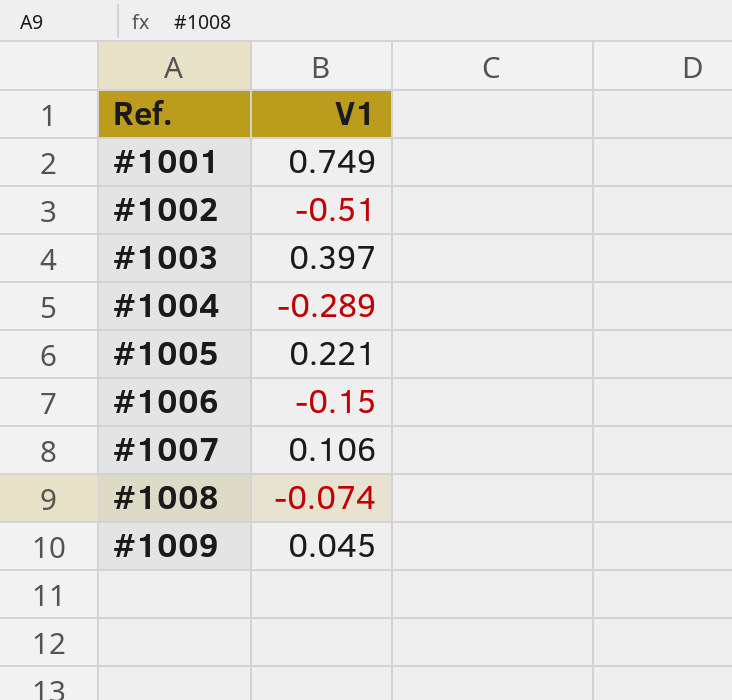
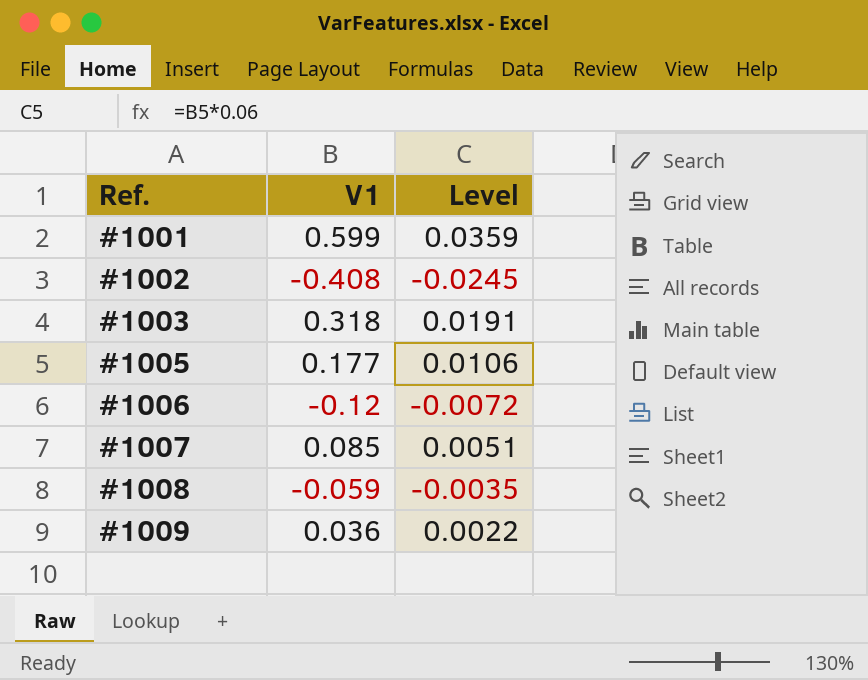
column Level | formula: none -> [V1] * 0.06
row #1004: -0.289 -> none
#1001 | V1: 0.749 -> 0.599
#1002 | V1: -0.51 -> -0.408
#1003 | V1: 0.397 -> 0.318
#1005 | V1: 0.221 -> 0.177
#1006 | V1: -0.15 -> -0.12
#1007 | V1: 0.106 -> 0.085
#1008 | V1: -0.074 -> -0.059
#1009 | V1: 0.045 -> 0.036

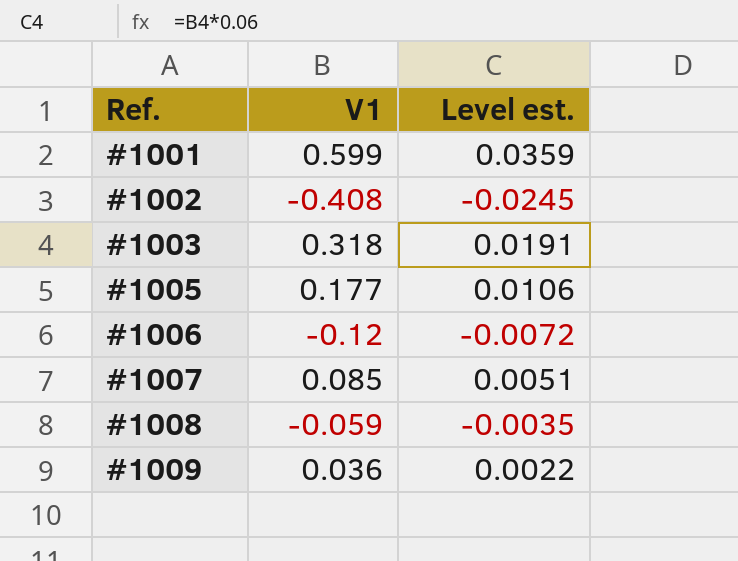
column name: Level -> Level est.

